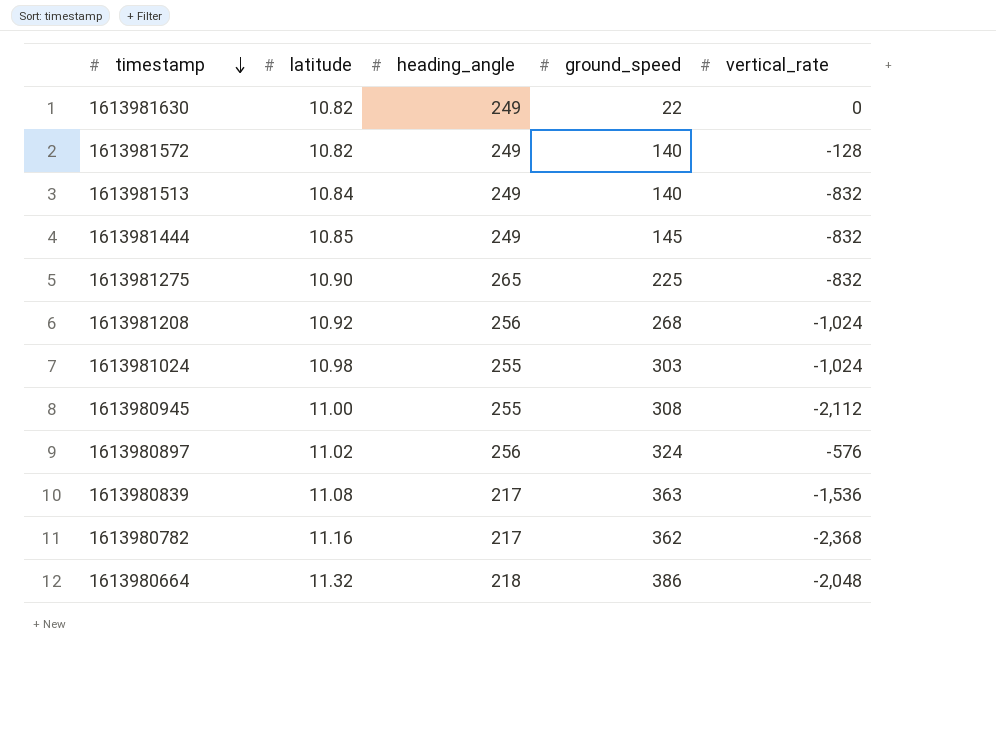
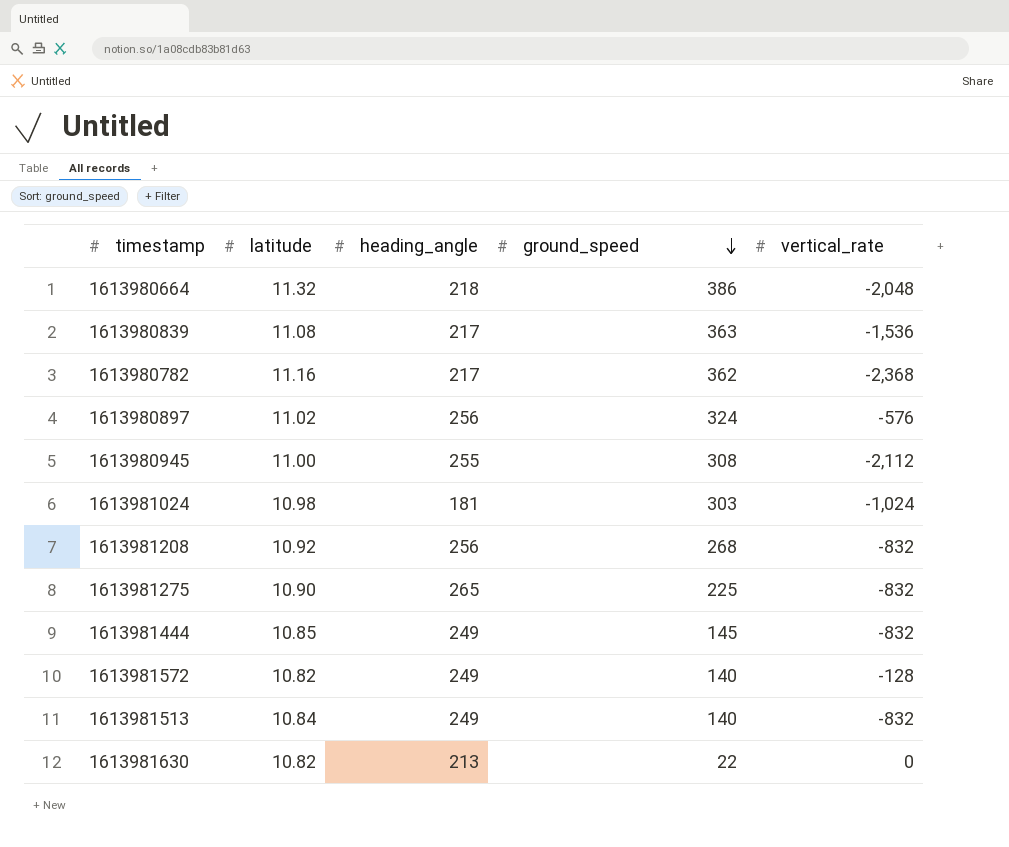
row order: timestamp descending -> ground_speed descending
1613981024 | heading_angle: 255 -> 181
1613981208 | vertical_rate: -1,024 -> -832
1613981630 | heading_angle: 249 -> 213

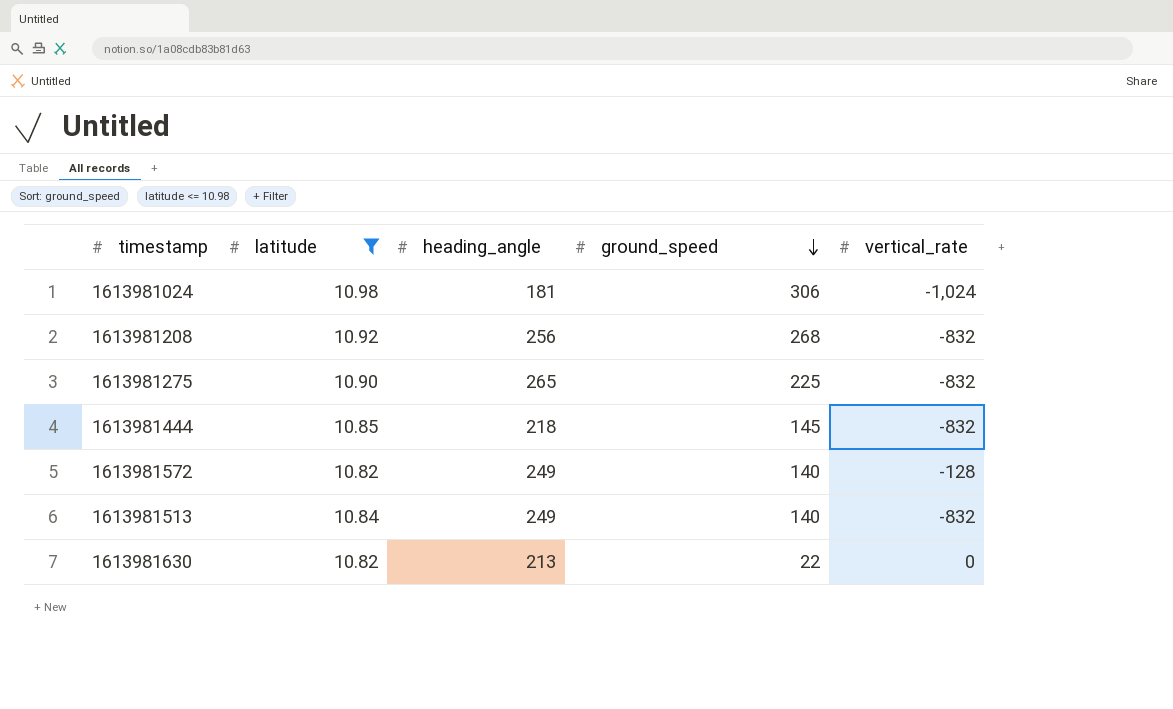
filter: none -> latitude <= 10.98
1613981024 | ground_speed: 303 -> 306
1613981444 | heading_angle: 249 -> 218

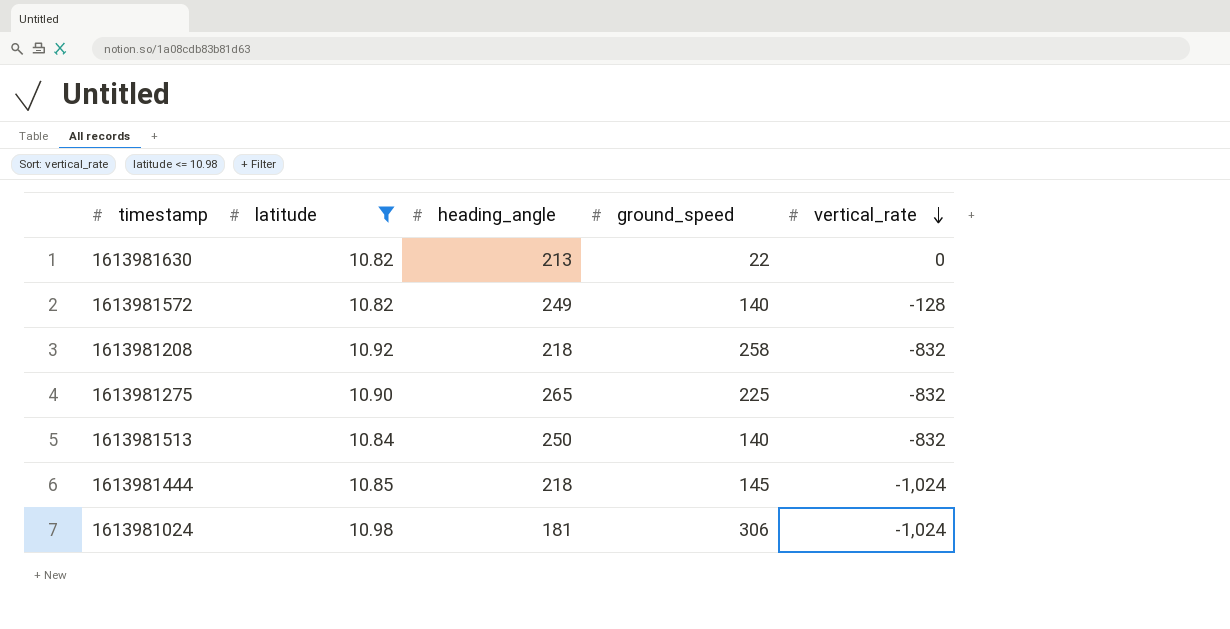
row order: ground_speed descending -> vertical_rate descending
1613981208 | heading_angle: 256 -> 218
1613981208 | ground_speed: 268 -> 258
1613981513 | heading_angle: 249 -> 250
1613981444 | vertical_rate: -832 -> -1,024

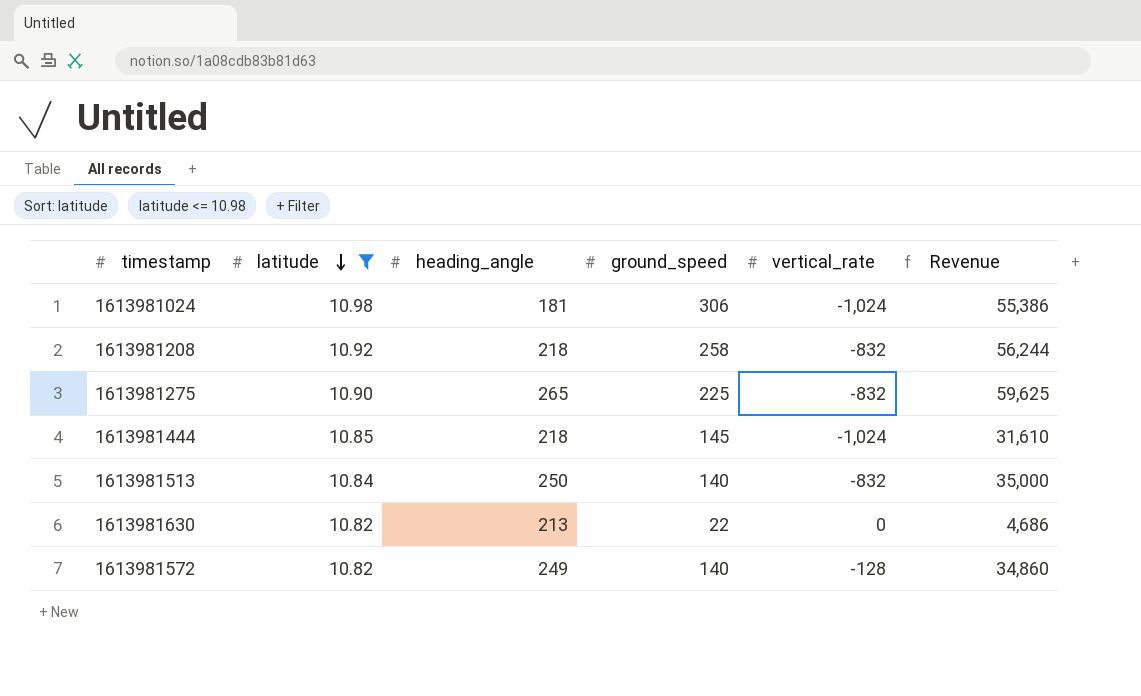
row order: vertical_rate descending -> latitude descending
column Revenue | formula: none -> [heading_angle] * [ground_speed]

